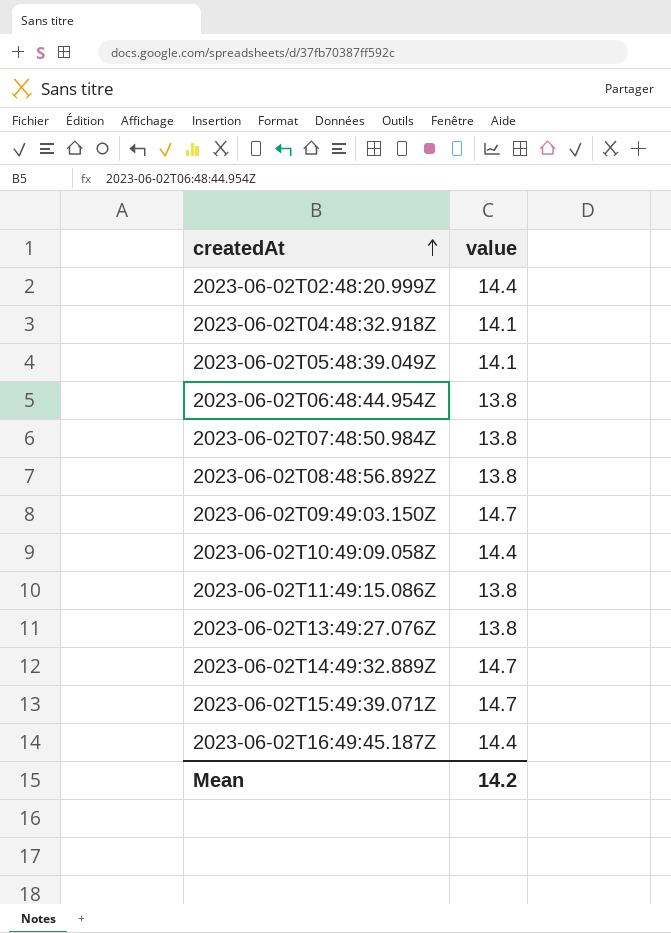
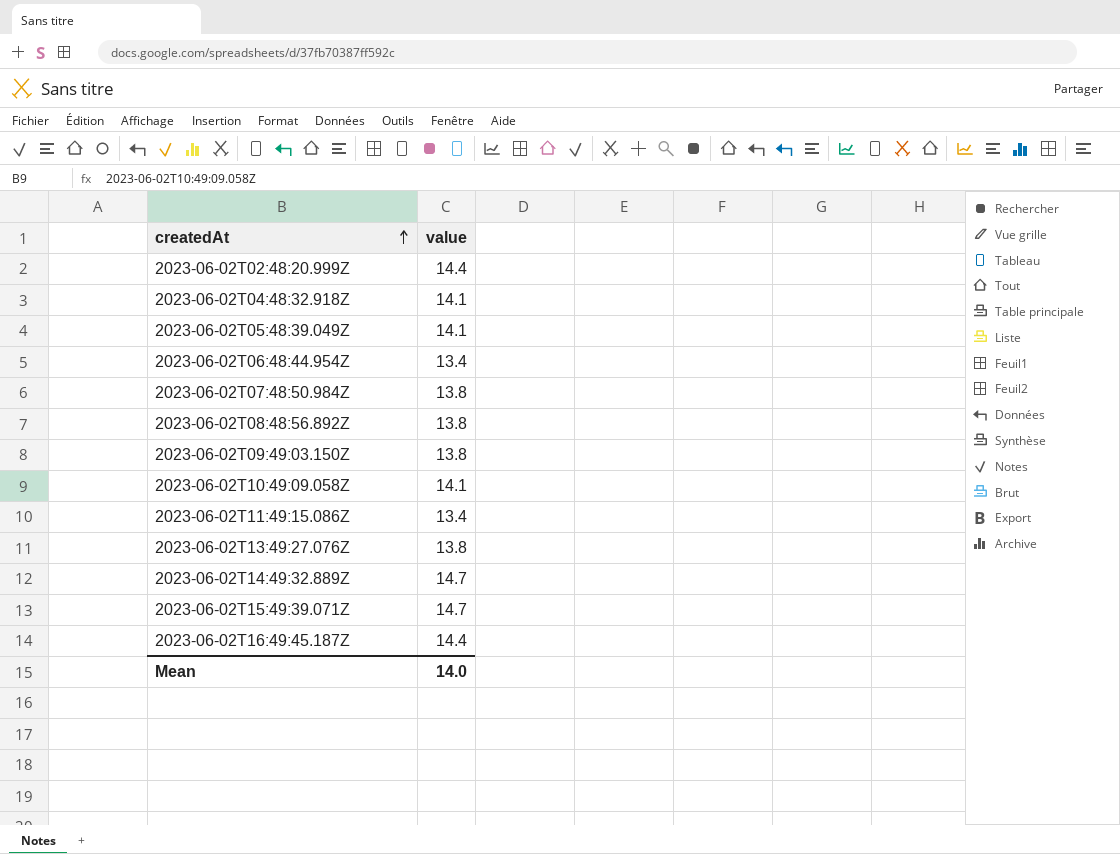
2023-06-02T06:48:44.954Z | value: 13.8 -> 13.4
2023-06-02T09:49:03.150Z | value: 14.7 -> 13.8
2023-06-02T10:49:09.058Z | value: 14.4 -> 14.1
2023-06-02T11:49:15.086Z | value: 13.8 -> 13.4
Mean | value: 14.2 -> 14.0

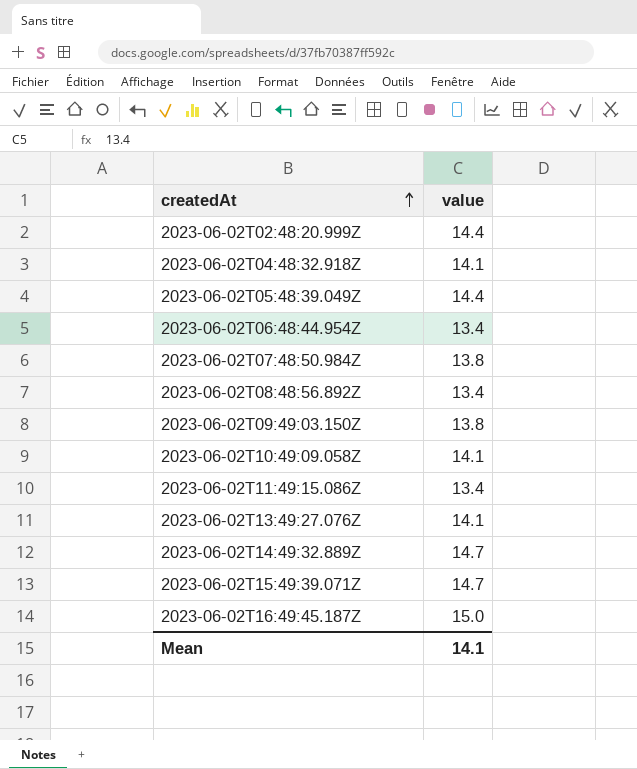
2023-06-02T05:48:39.049Z | value: 14.1 -> 14.4
2023-06-02T08:48:56.892Z | value: 13.8 -> 13.4
2023-06-02T13:49:27.076Z | value: 13.8 -> 14.1
2023-06-02T16:49:45.187Z | value: 14.4 -> 15.0
Mean | value: 14.0 -> 14.1

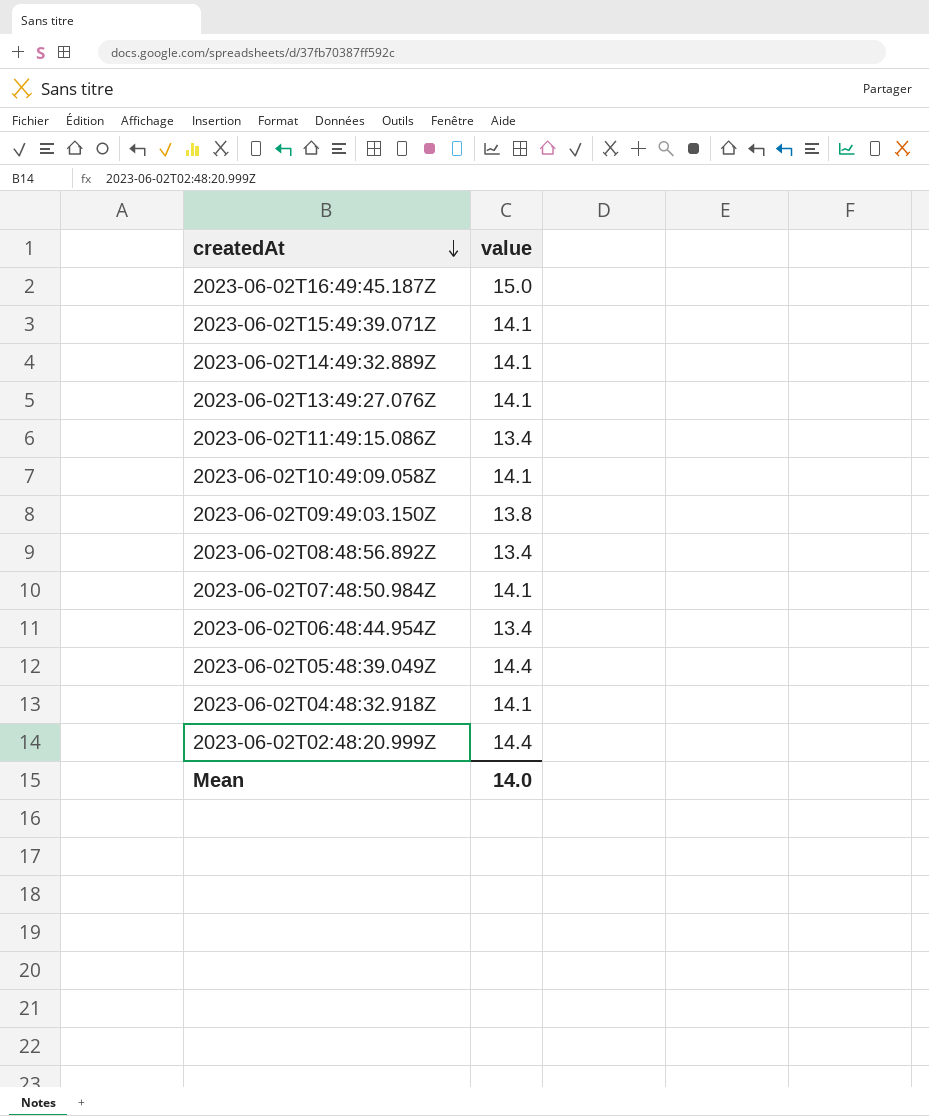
row order: createdAt ascending -> createdAt descending
2023-06-02T15:49:39.071Z | value: 14.7 -> 14.1
2023-06-02T14:49:32.889Z | value: 14.7 -> 14.1
2023-06-02T07:48:50.984Z | value: 13.8 -> 14.1
Mean | value: 14.1 -> 14.0

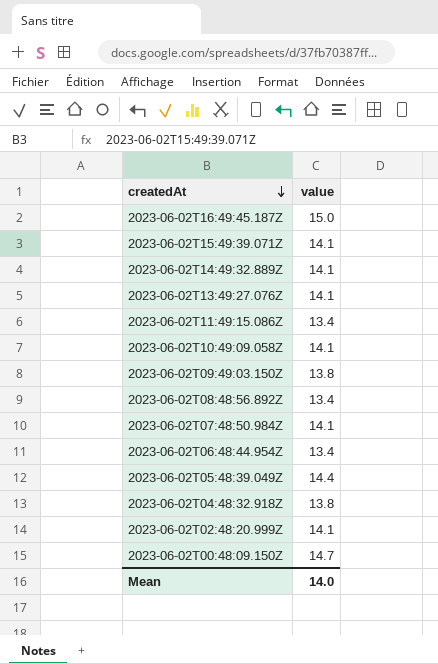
2023-06-02T04:48:32.918Z | value: 14.1 -> 13.8
2023-06-02T02:48:20.999Z | value: 14.4 -> 14.1
row 2023-06-02T00:48:09.150Z: none -> 14.7

